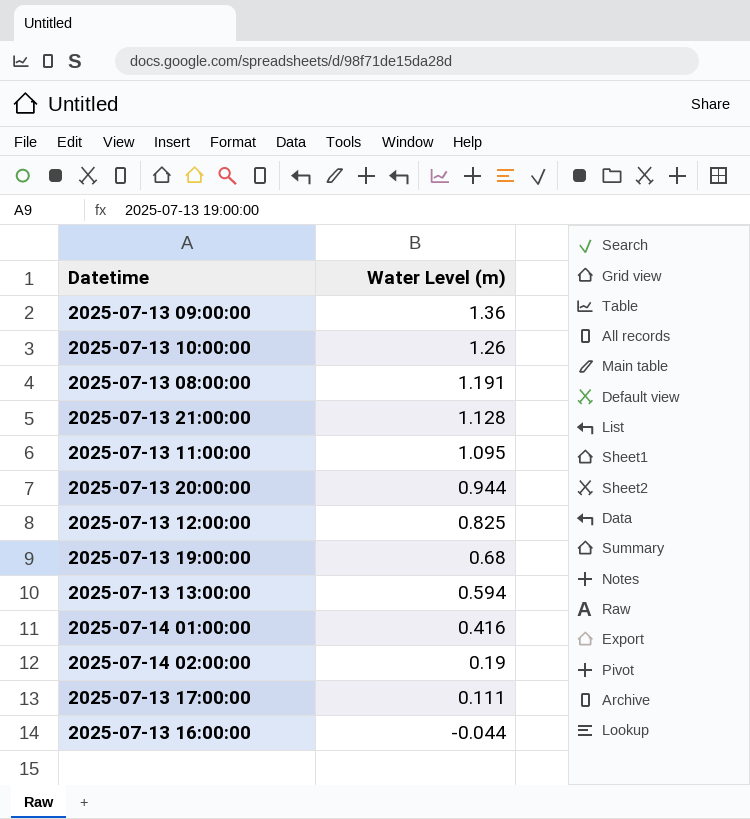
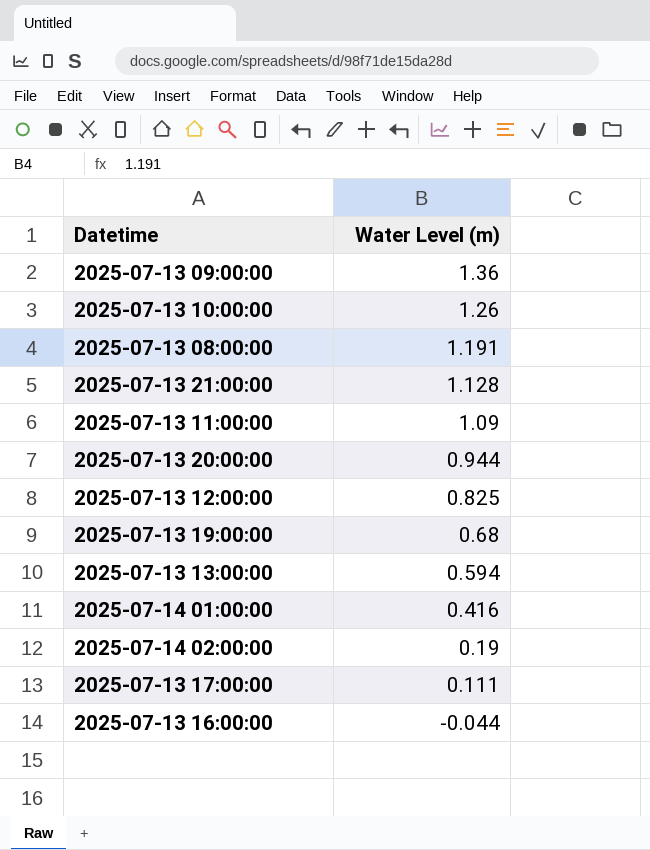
2025-07-13 11:00:00 | Water Level (m): 1.095 -> 1.09

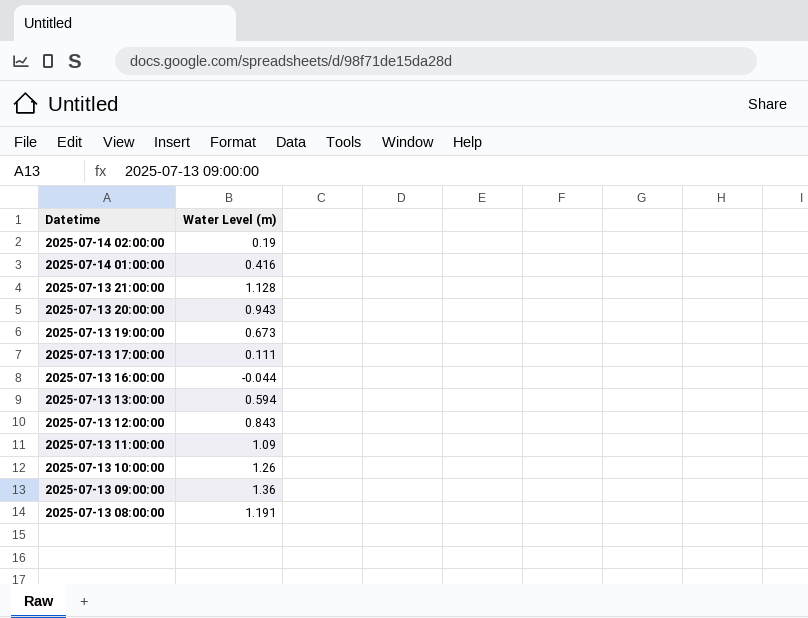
row order: Water Level (m) descending -> Datetime descending
2025-07-13 20:00:00 | Water Level (m): 0.944 -> 0.943
2025-07-13 19:00:00 | Water Level (m): 0.68 -> 0.673
2025-07-13 12:00:00 | Water Level (m): 0.825 -> 0.843

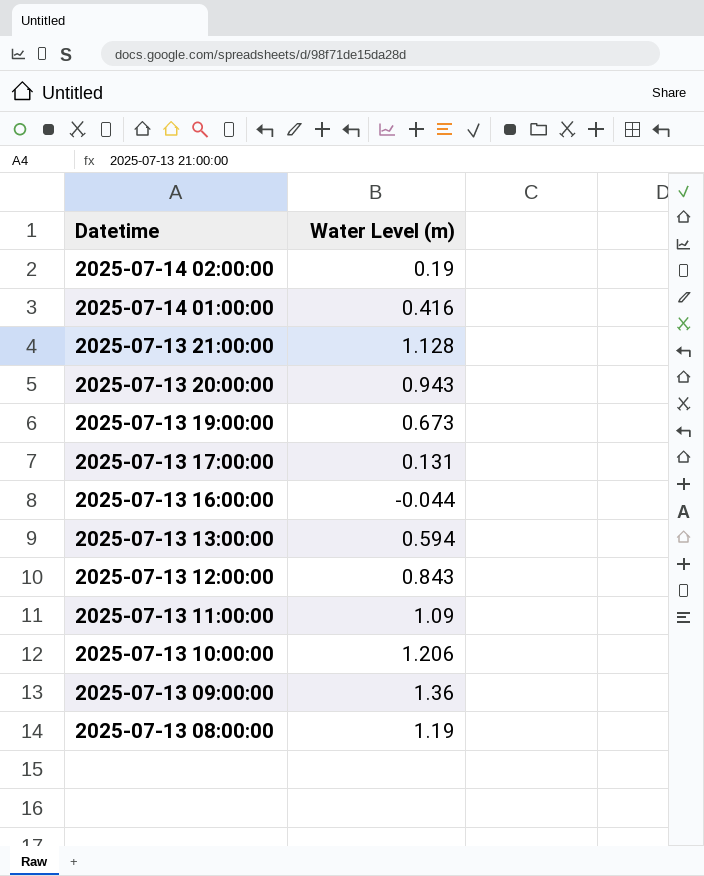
2025-07-13 17:00:00 | Water Level (m): 0.111 -> 0.131
2025-07-13 10:00:00 | Water Level (m): 1.26 -> 1.206
2025-07-13 08:00:00 | Water Level (m): 1.191 -> 1.19

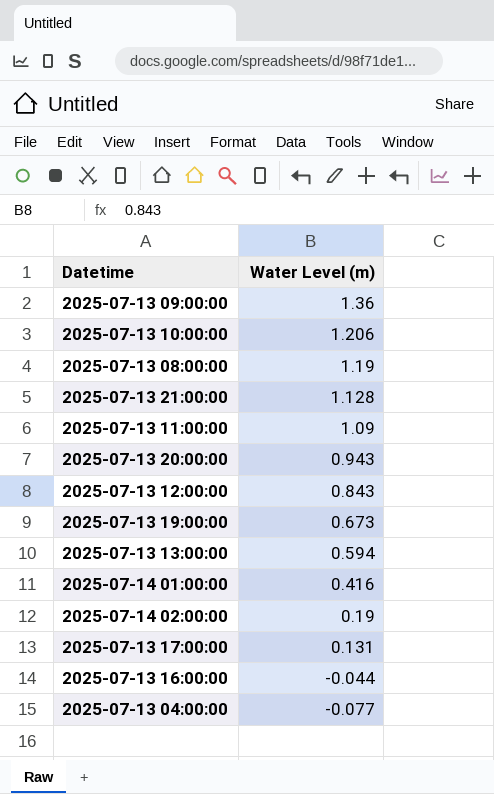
row order: Datetime descending -> Water Level (m) descending
row 2025-07-13 04:00:00: none -> -0.077

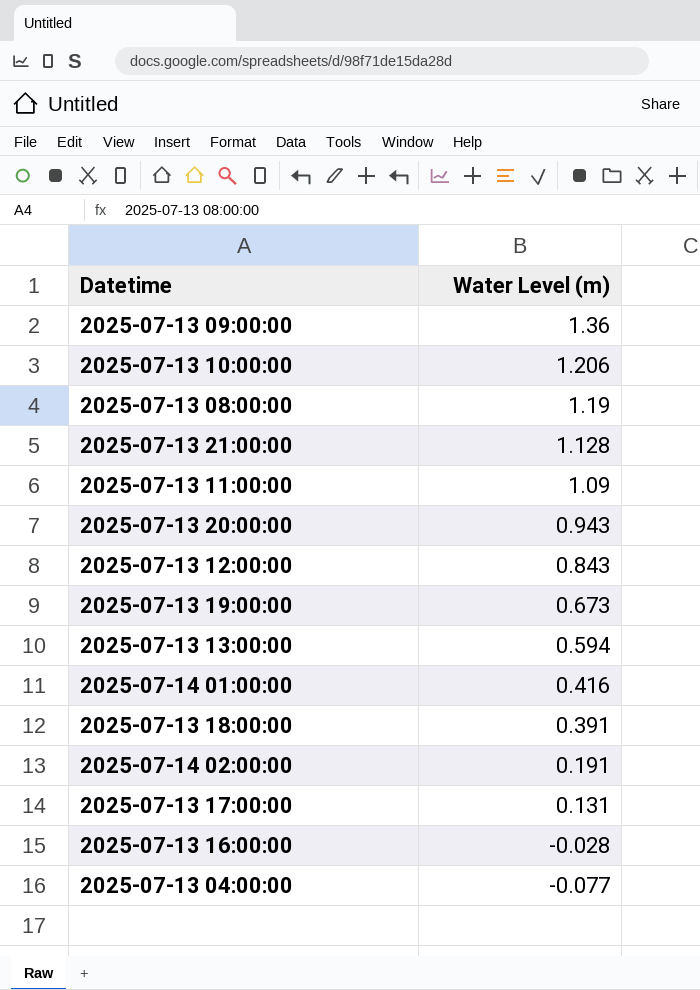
row 2025-07-13 18:00:00: none -> 0.391
2025-07-14 02:00:00 | Water Level (m): 0.19 -> 0.191
2025-07-13 16:00:00 | Water Level (m): -0.044 -> -0.028

